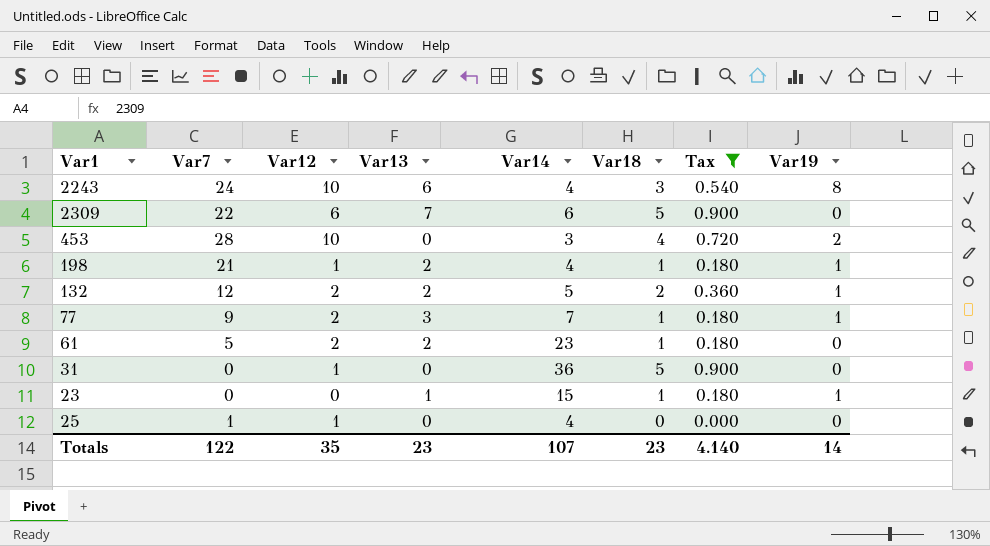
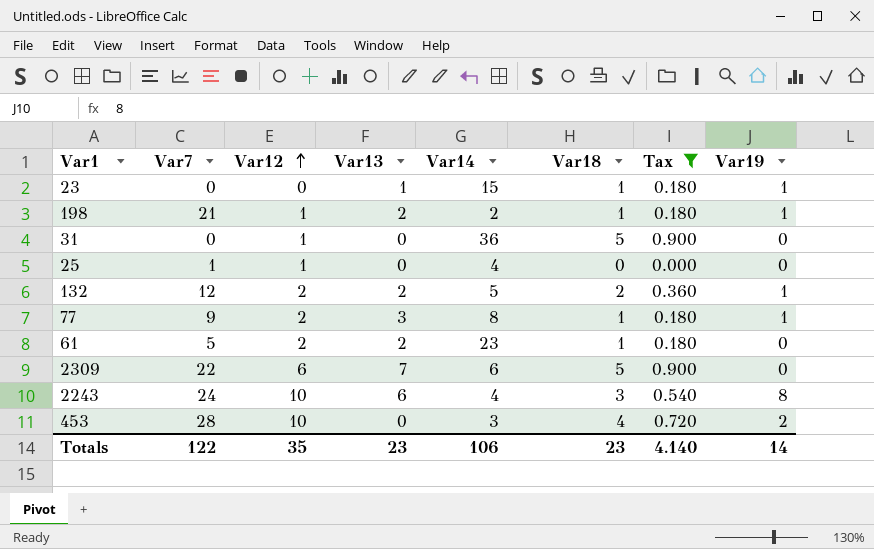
row order: none -> Var12 ascending
198 | Var14: 4 -> 2
77 | Var14: 7 -> 8
Totals | Var14: 107 -> 106

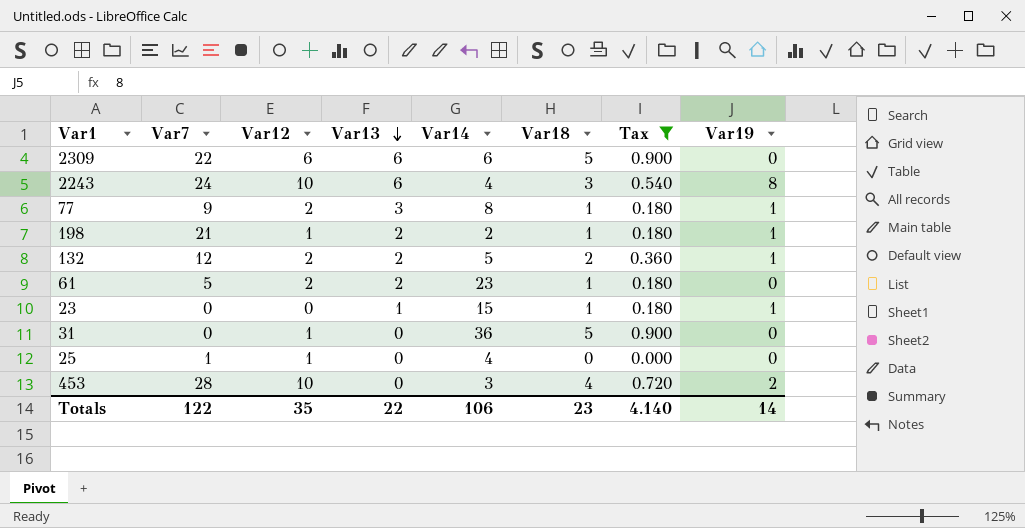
row order: Var12 ascending -> Var13 descending
2309 | Var13: 7 -> 6
Totals | Var13: 23 -> 22

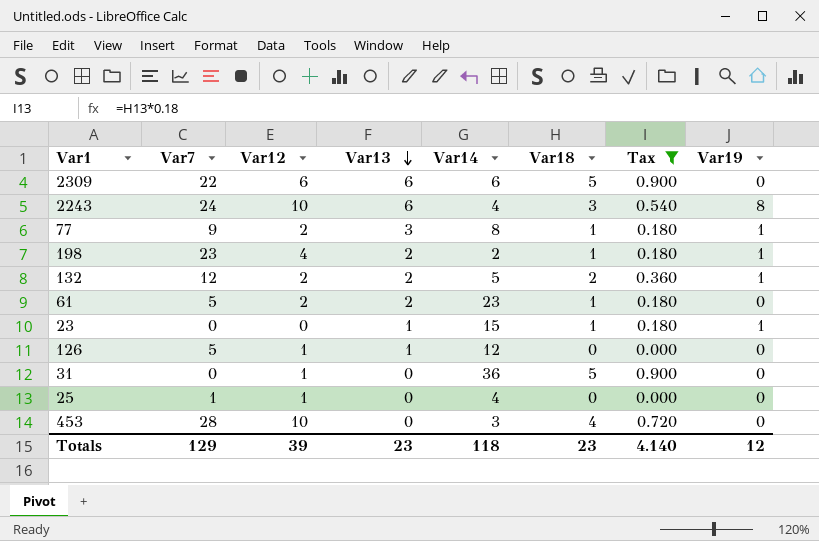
198 | Var7: 21 -> 23
198 | Var12: 1 -> 4
row 126: none -> 5 | 1 | 1 | 12 | 0 | 0.000 | 0
453 | Var19: 2 -> 0
Totals | Var7: 122 -> 129
Totals | Var12: 35 -> 39
Totals | Var13: 22 -> 23
Totals | Var14: 106 -> 118
Totals | Var19: 14 -> 12

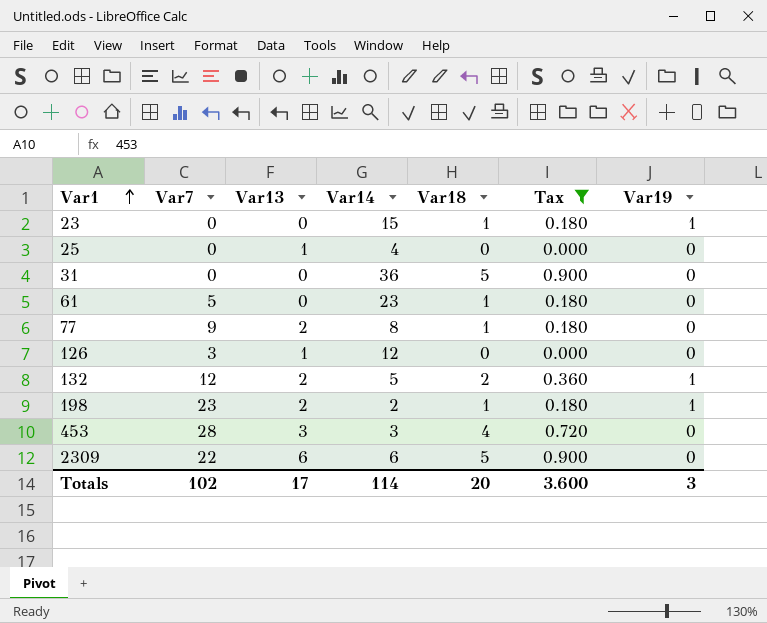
row order: Var13 descending -> Var1 ascending
column Var12 | position: 3 -> none
row 2243: 24 | 10 | 6 | 4 | 3 | 0.540 | 8 -> none
23 | Var13: 1 -> 0
25 | Var7: 1 -> 0
25 | Var13: 0 -> 1
61 | Var13: 2 -> 0
77 | Var13: 3 -> 2
77 | Var19: 1 -> 0
126 | Var7: 5 -> 3
453 | Var13: 0 -> 3
Totals | Var7: 129 -> 102
Totals | Var13: 23 -> 17
Totals | Var14: 118 -> 114
Totals | Var18: 23 -> 20
Totals | Tax: 4.140 -> 3.600
Totals | Var19: 12 -> 3

